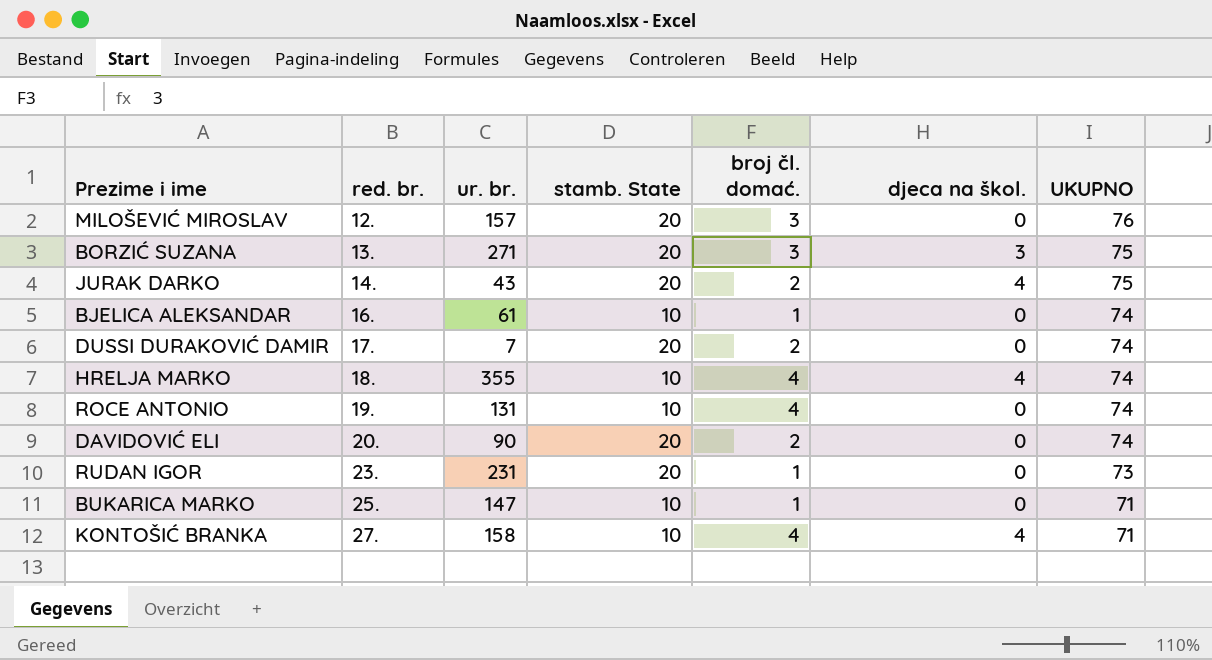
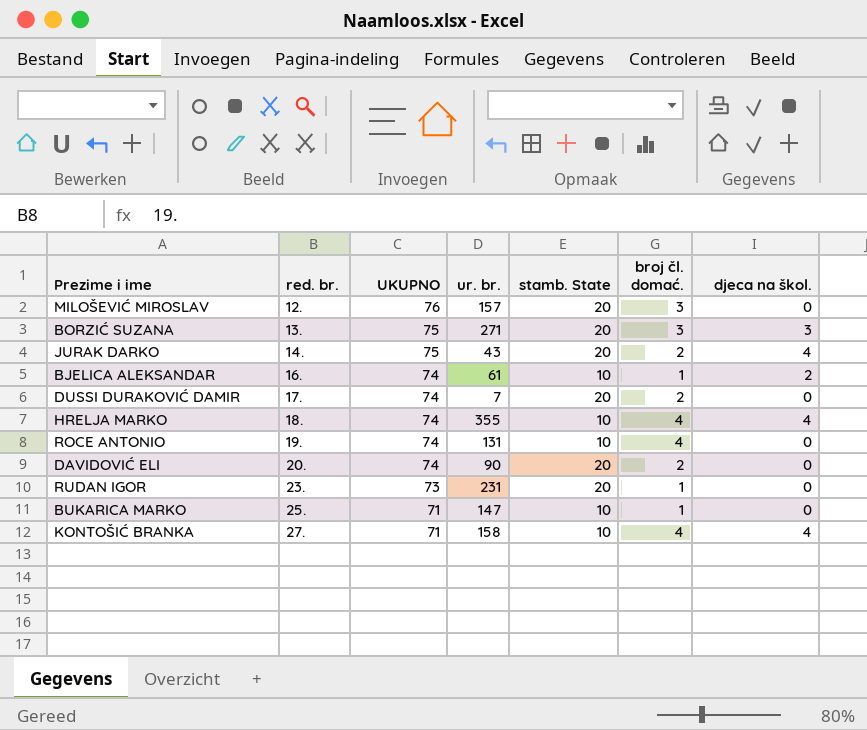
column UKUPNO | position: 7 -> 3
BJELICA ALEKSANDAR | djeca na škol.: 0 -> 2

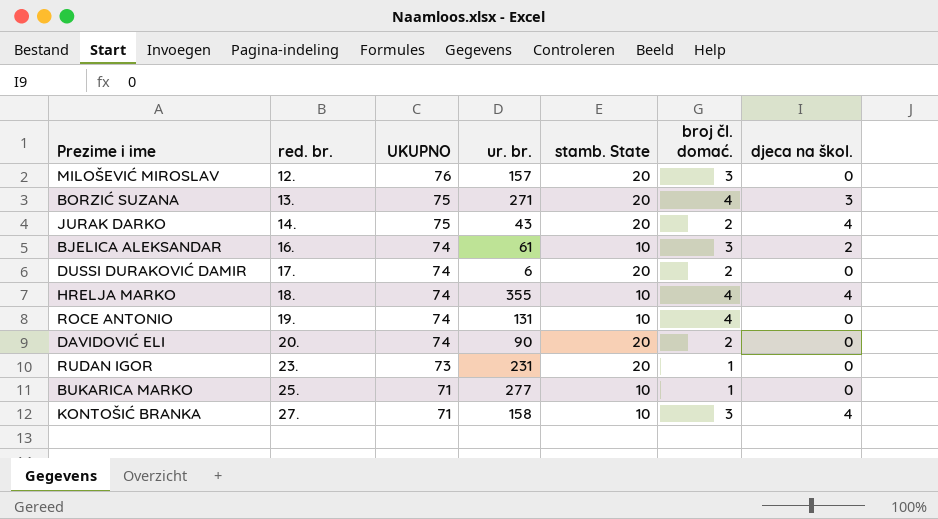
BORZIĆ SUZANA | broj čl. domać.: 3 -> 4
BJELICA ALEKSANDAR | broj čl. domać.: 1 -> 3
DUSSI DURAKOVIĆ DAMIR | ur. br.: 7 -> 6
BUKARICA MARKO | ur. br.: 147 -> 277
KONTOŠIĆ BRANKA | broj čl. domać.: 4 -> 3

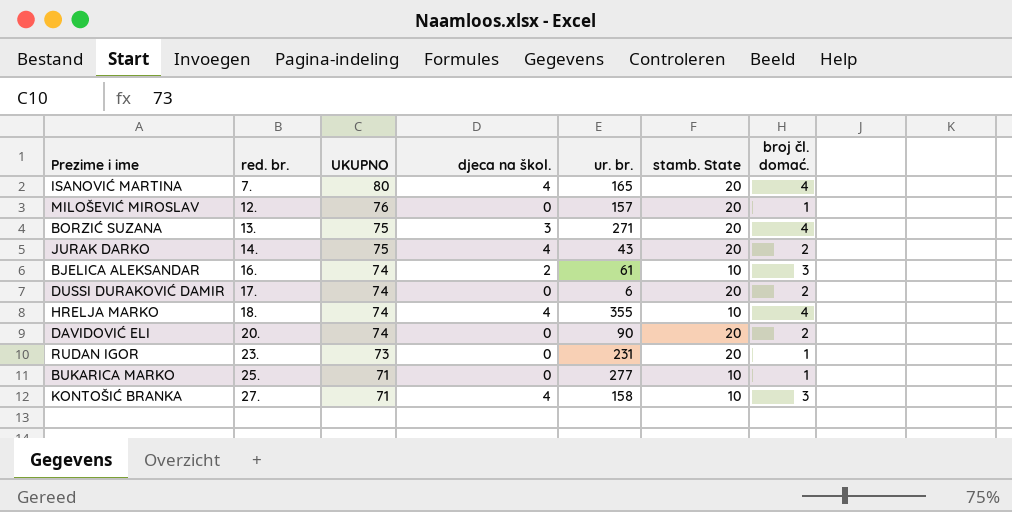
column djeca na škol. | position: 7 -> 4
row ROCE ANTONIO: 19. | 74 | 131 | 10 | 4 | 0 -> none
row ISANOVIĆ MARTINA: none -> 7. | 80 | 4 | 165 | 20 | 4
MILOŠEVIĆ MIROSLAV | broj čl. domać.: 3 -> 1

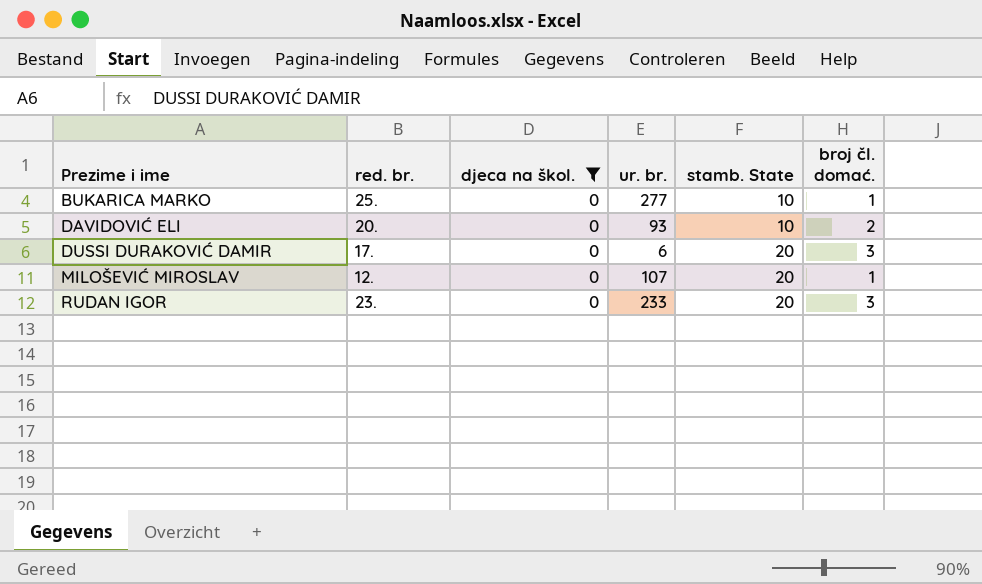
filter: none -> djeca na škol. = 0
row order: red. br. ascending -> Prezime i ime ascending
column UKUPNO | position: 3 -> none
DAVIDOVIĆ ELI | ur. br.: 90 -> 93
DAVIDOVIĆ ELI | stamb. State: 20 -> 10
DUSSI DURAKOVIĆ DAMIR | broj čl. domać.: 2 -> 3
MILOŠEVIĆ MIROSLAV | ur. br.: 157 -> 107
RUDAN IGOR | ur. br.: 231 -> 233
RUDAN IGOR | broj čl. domać.: 1 -> 3

